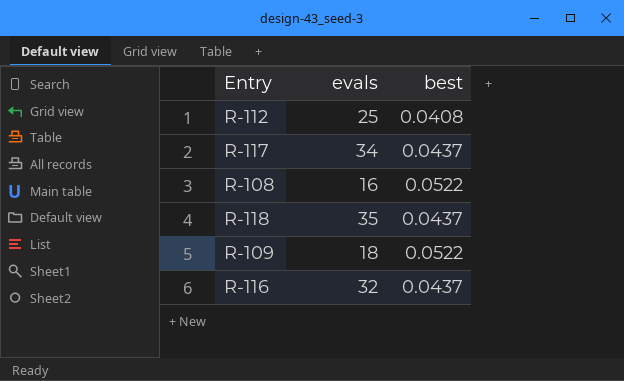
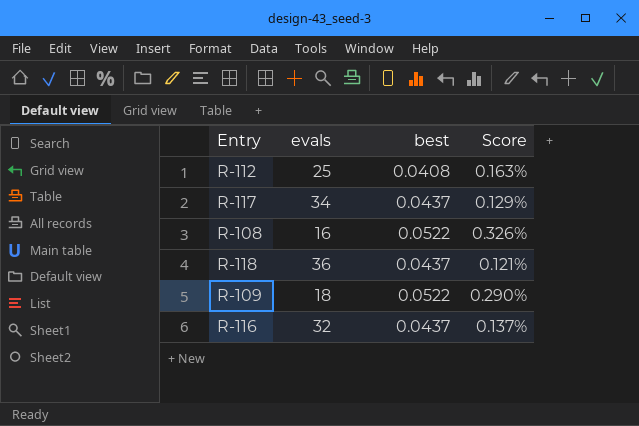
column Score | formula: none -> [best] / [evals]
R-118 | evals: 35 -> 36

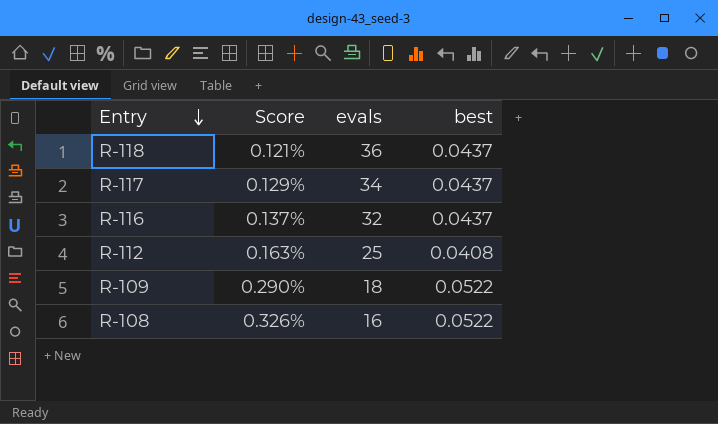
row order: none -> Entry descending
column Score | position: 4 -> 2

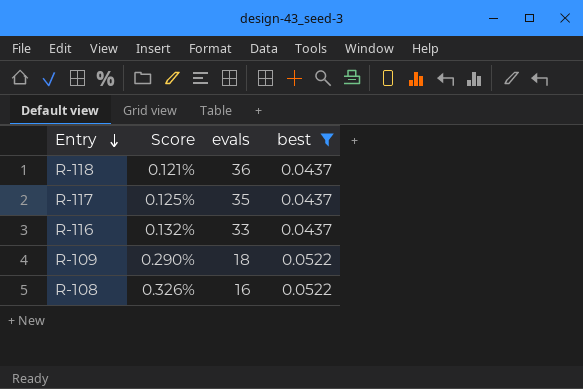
filter: none -> best != 0.0408
R-117 | Score: 0.129% -> 0.125%
R-117 | evals: 34 -> 35
R-116 | Score: 0.137% -> 0.132%
R-116 | evals: 32 -> 33

